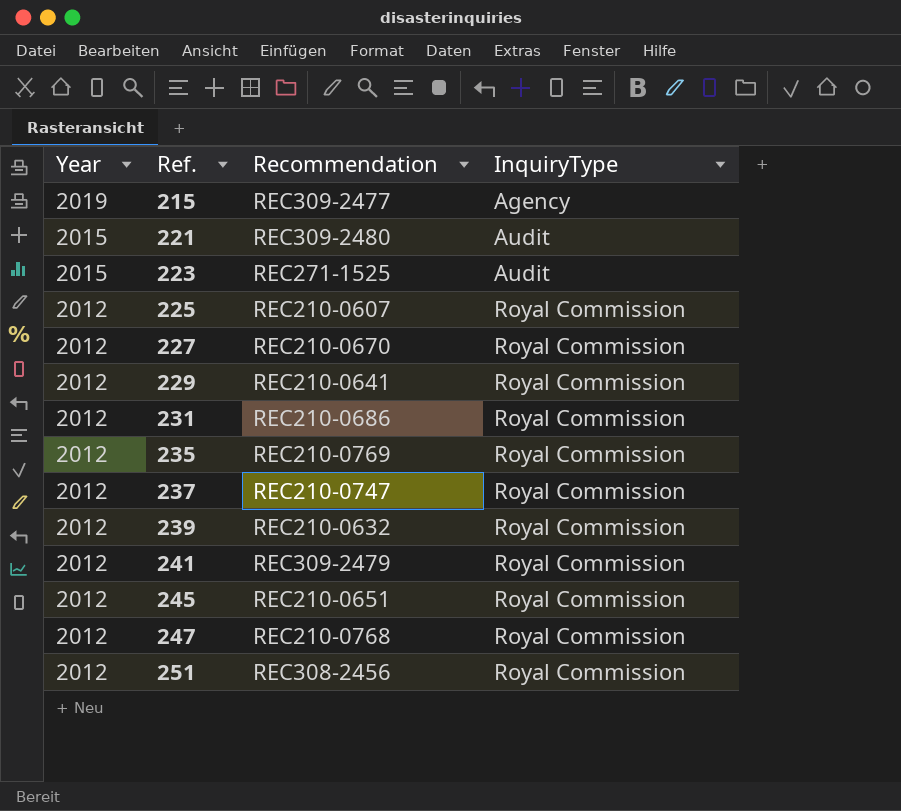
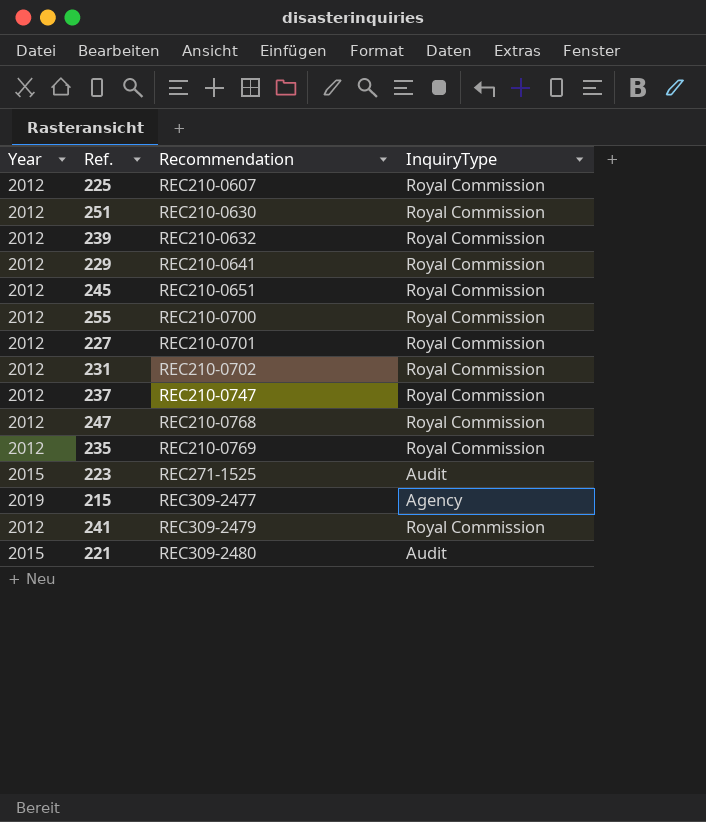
row order: Year descending -> Recommendation ascending
251 | Recommendation: REC308-2456 -> REC210-0630
row 255: none -> 2012 | REC210-0700 | Royal Commission
227 | Recommendation: REC210-0670 -> REC210-0701
231 | Recommendation: REC210-0686 -> REC210-0702

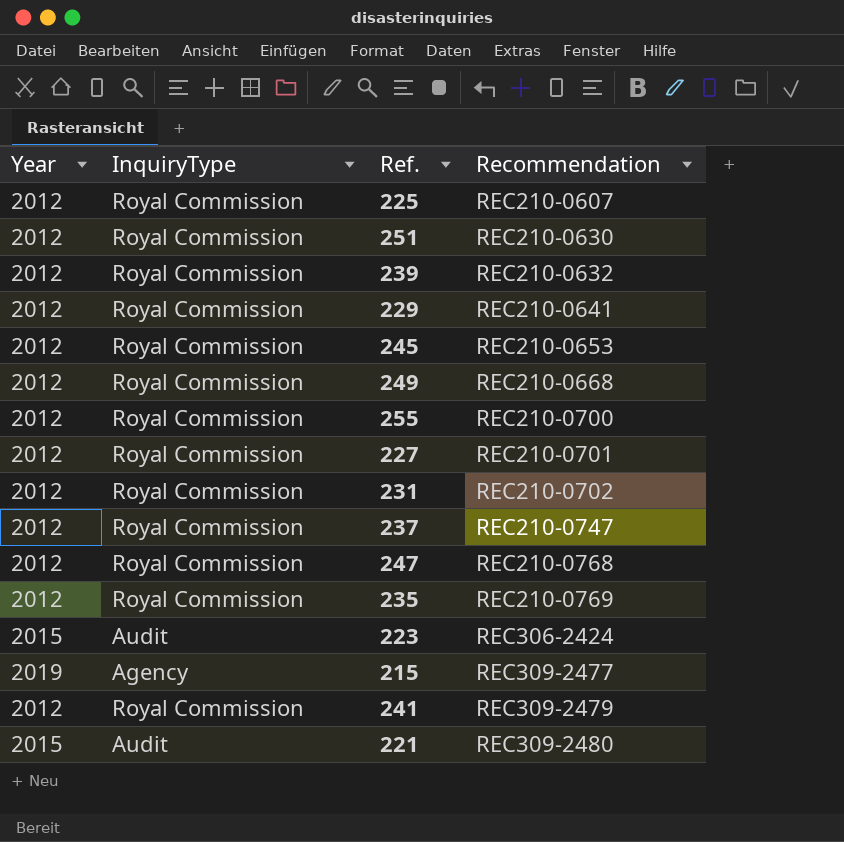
column InquiryType | position: 4 -> 2
245 | Recommendation: REC210-0651 -> REC210-0653
row 249: none -> 2012 | Royal Commission | REC210-0668
223 | Recommendation: REC271-1525 -> REC306-2424

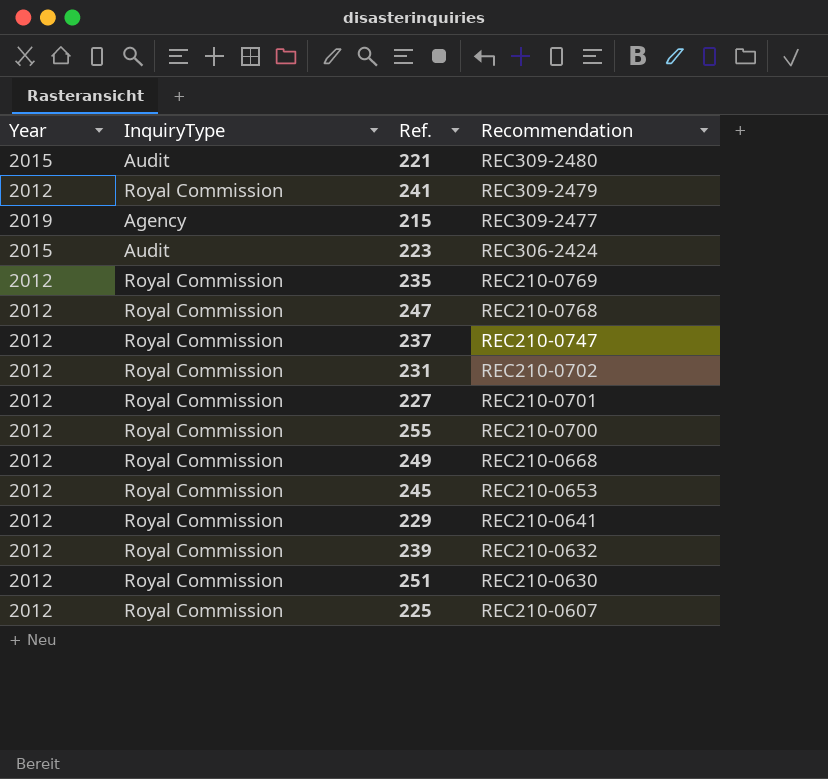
row order: Recommendation ascending -> Recommendation descending

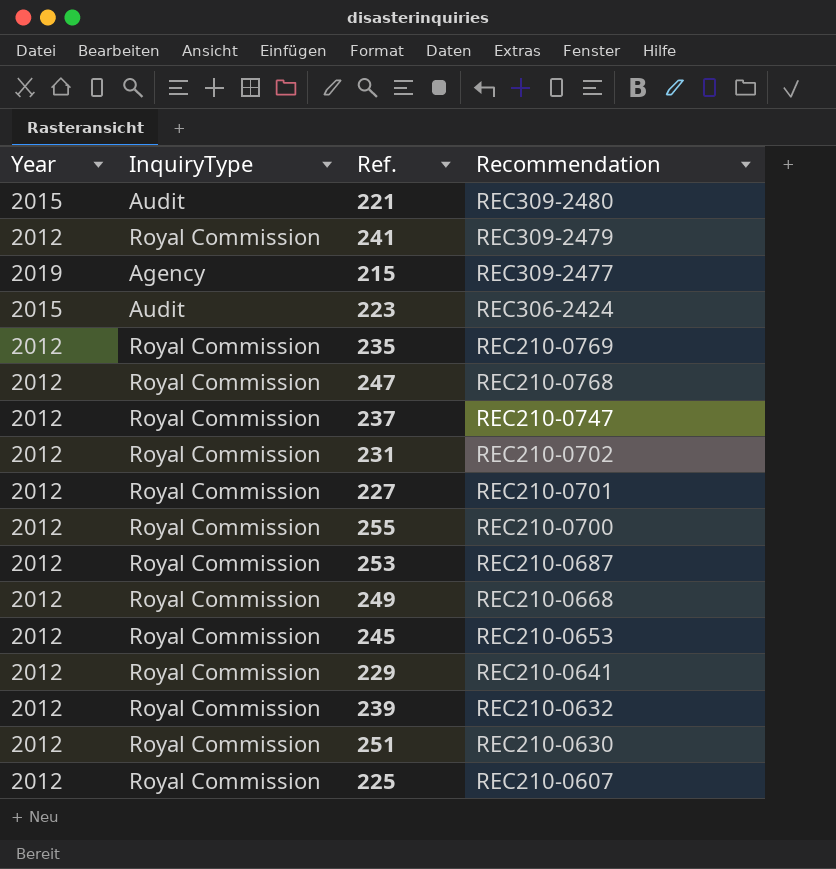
row 253: none -> 2012 | Royal Commission | REC210-0687

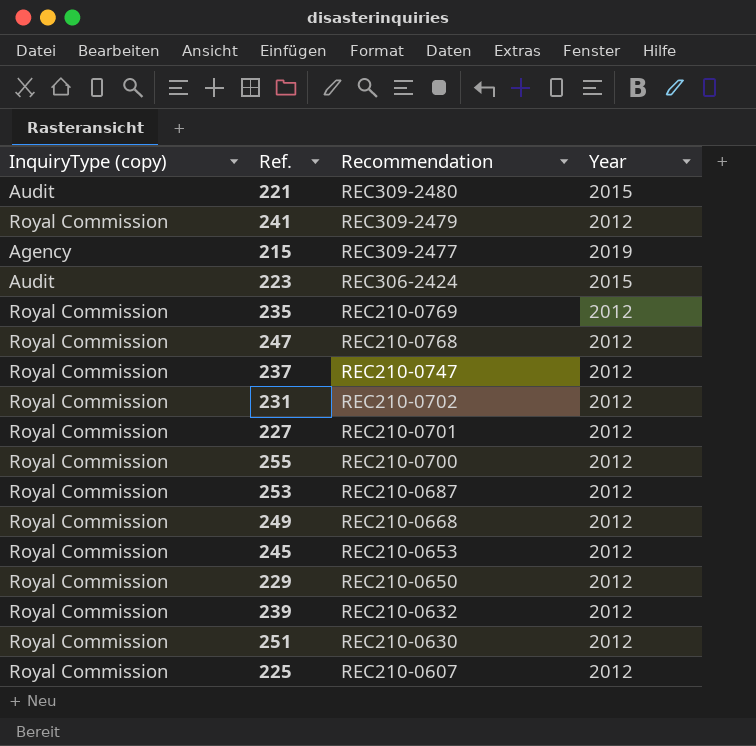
column name: InquiryType -> InquiryType (copy)
column Year | position: 1 -> 4
229 | Recommendation: REC210-0641 -> REC210-0650

